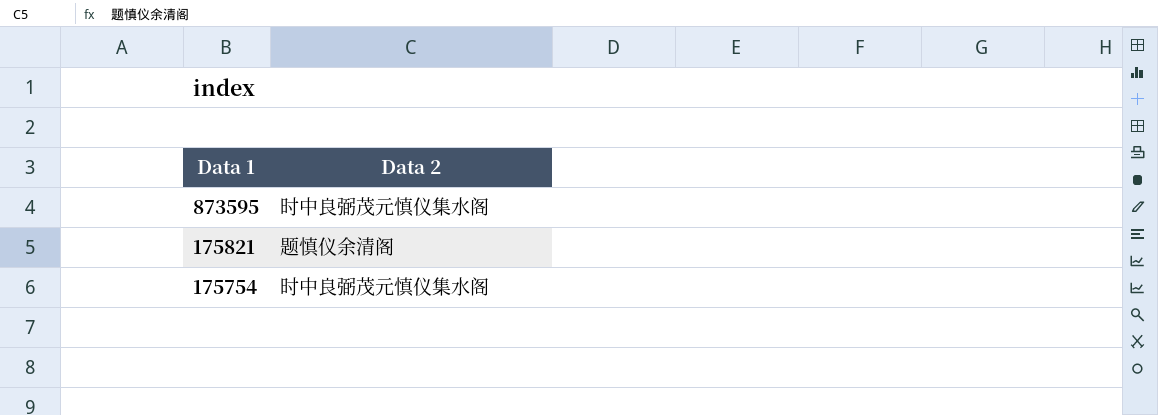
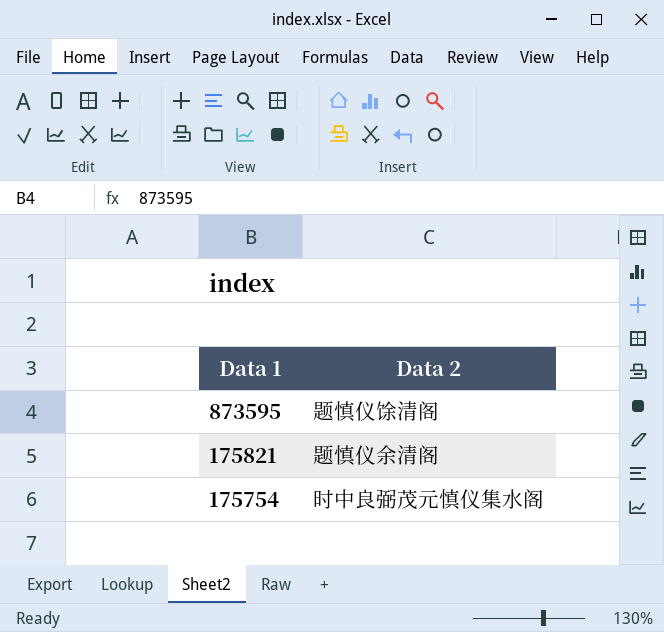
873595 | Data 2: 时中良弼茂元慎仪集水阁 -> 题慎仪馀清阁

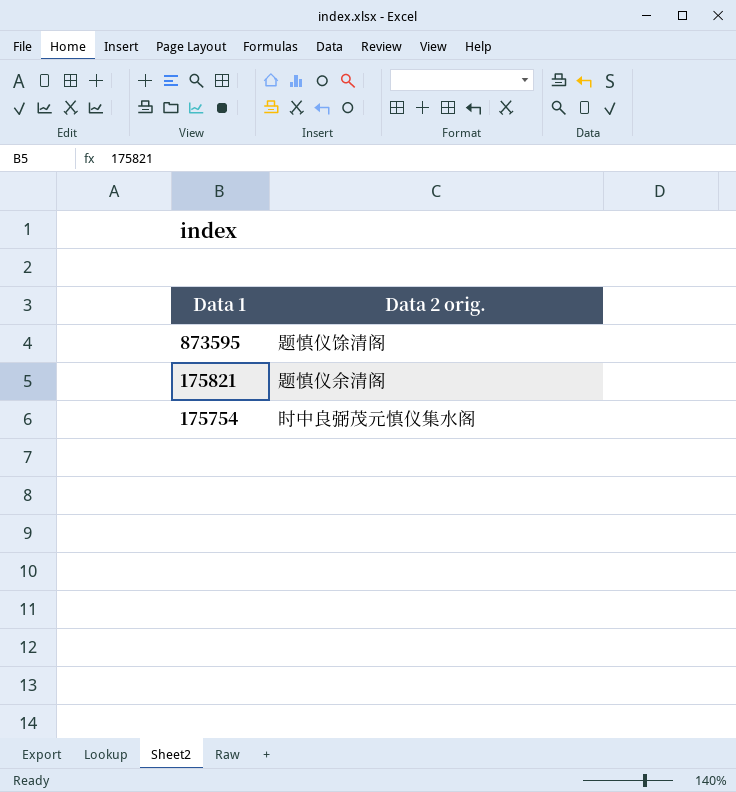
column name: Data 2 -> Data 2 orig.

